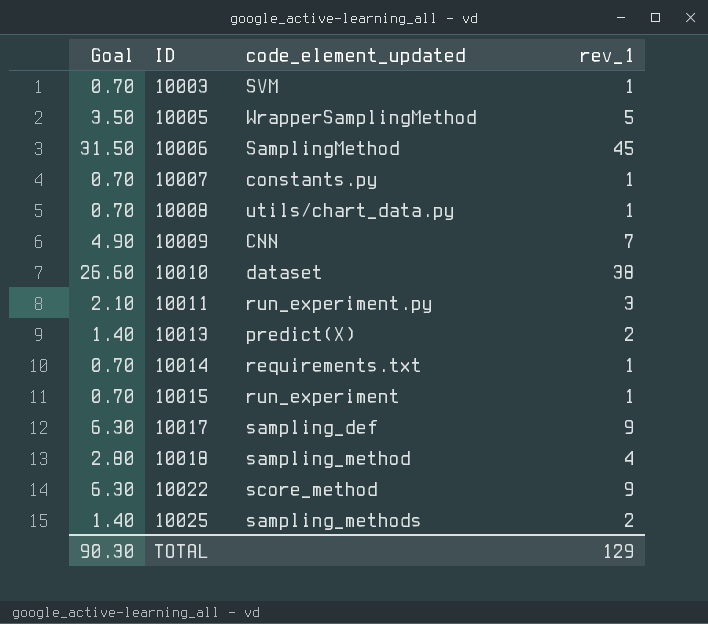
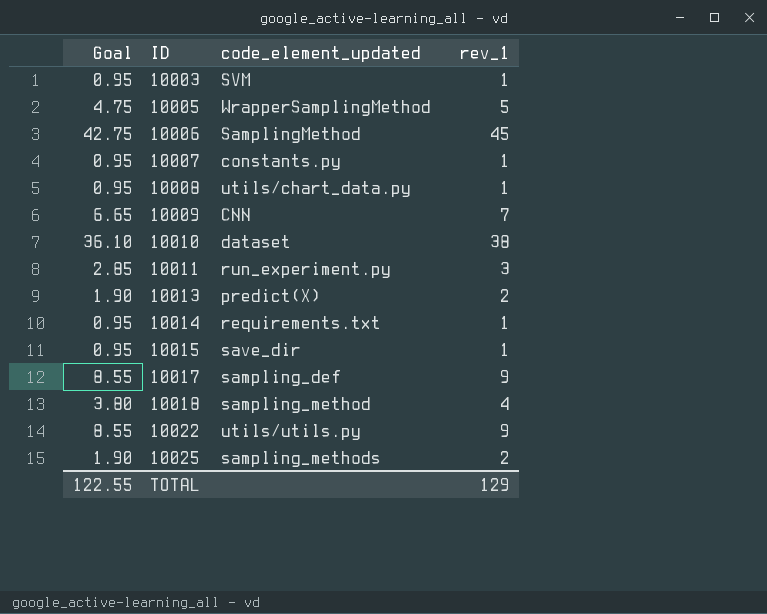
column Goal | formula: [rev_1] * 0.7 -> [rev_1] * 0.95
10015 | code_element_updated: run_experiment -> save_dir
10022 | code_element_updated: score_method -> utils/utils.py
TOTAL | Goal: 90.30 -> 122.55

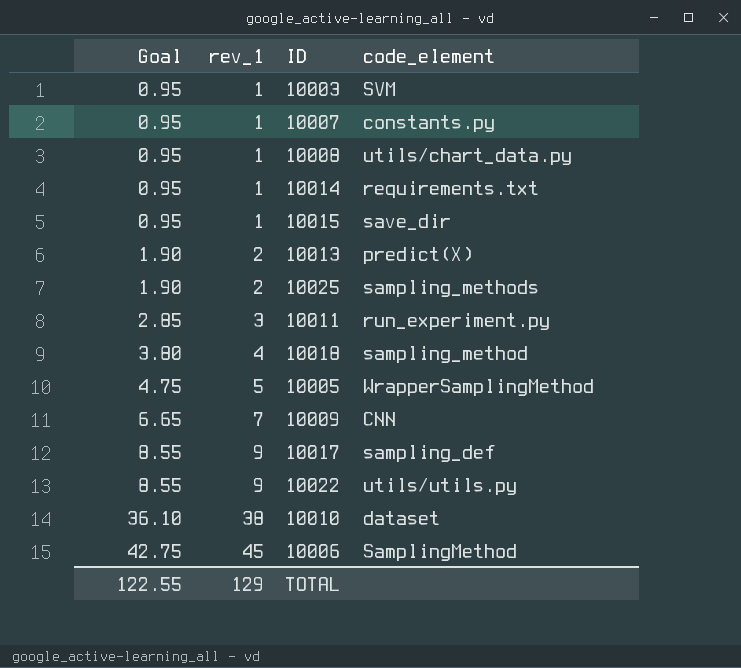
row order: ID ascending -> Goal ascending
column rev_1 | position: 4 -> 2
column name: code_element_updated -> code_element

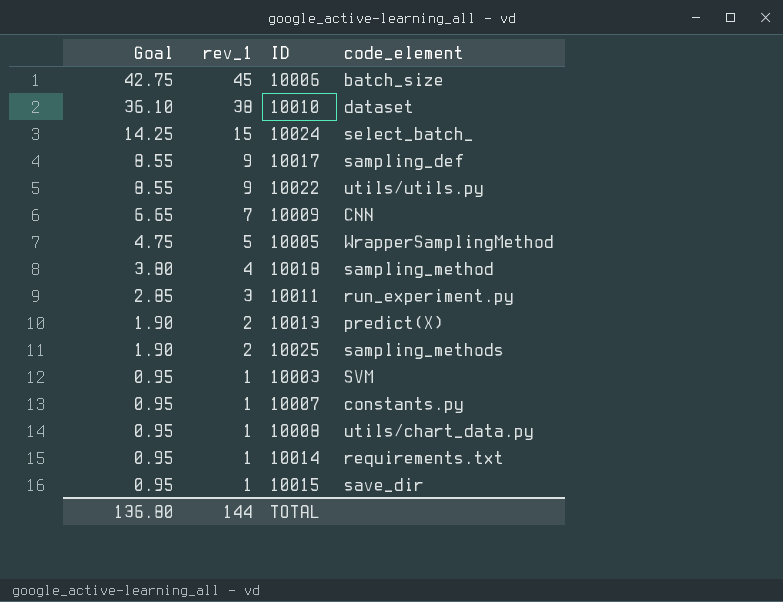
row order: Goal ascending -> Goal descending
10006 | code_element: SamplingMethod -> batch_size
row 10024: none -> 14.25 | 15 | select_batch_
TOTAL | Goal: 122.55 -> 136.80
TOTAL | rev_1: 129 -> 144

